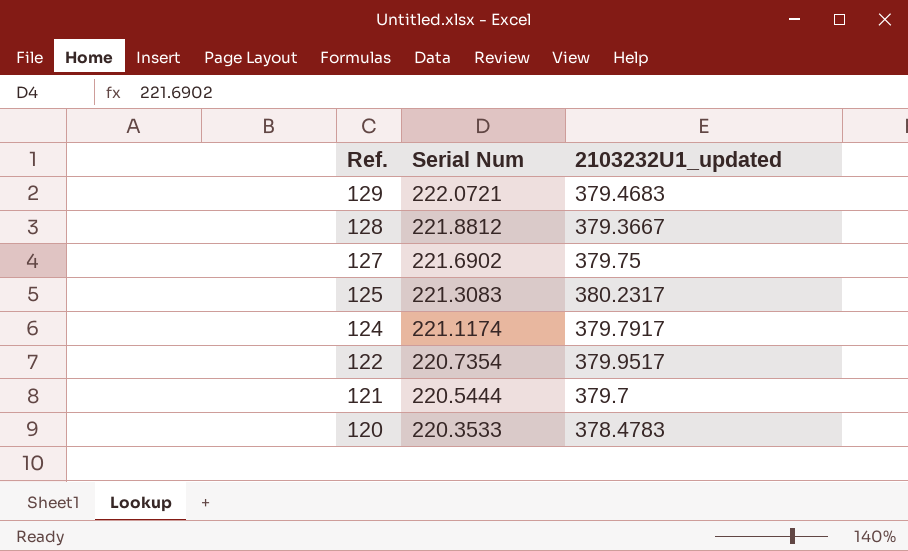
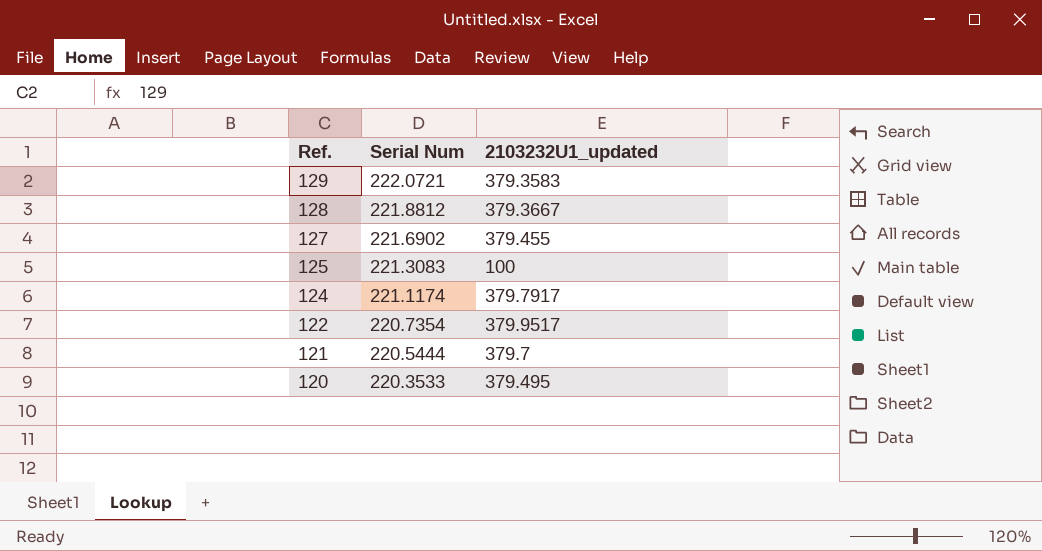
129 | 2103232U1_updated: 379.4683 -> 379.3583
127 | 2103232U1_updated: 379.75 -> 379.455
125 | 2103232U1_updated: 380.2317 -> 100
120 | 2103232U1_updated: 378.4783 -> 379.495

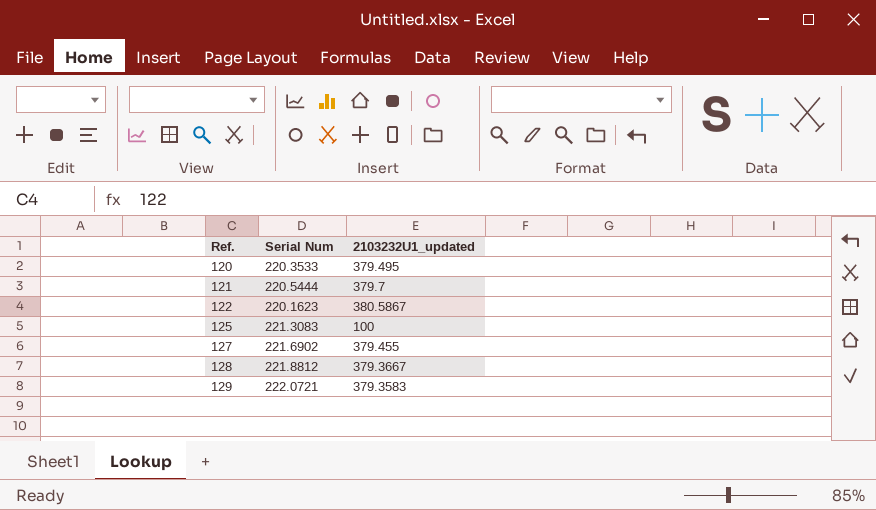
row order: Ref. descending -> Ref. ascending
row 124: 221.1174 | 379.7917 -> none
122 | Serial Num: 220.7354 -> 220.1623
122 | 2103232U1_updated: 379.9517 -> 380.5867

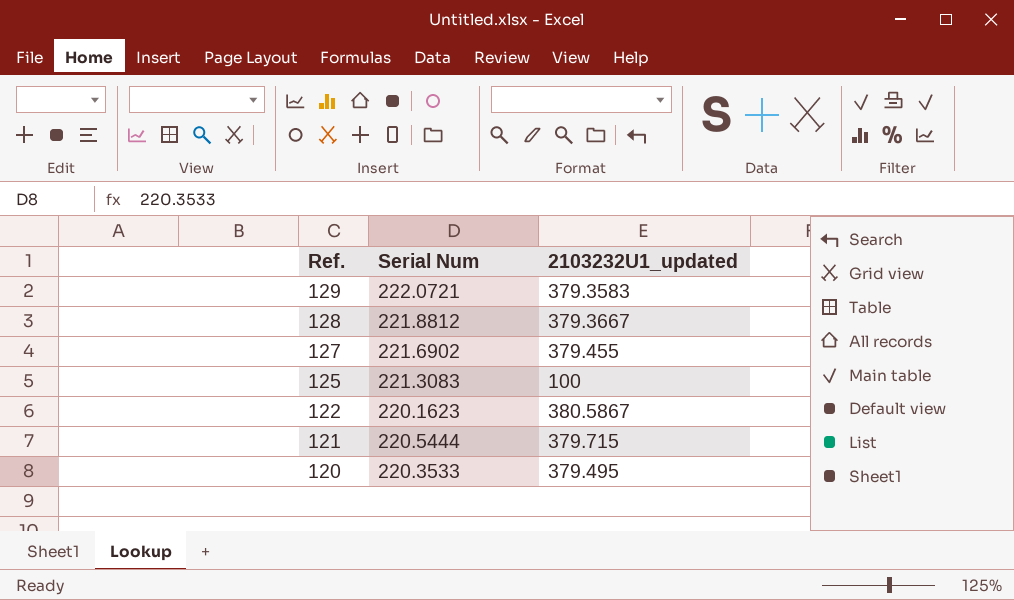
row order: Ref. ascending -> Ref. descending
121 | 2103232U1_updated: 379.7 -> 379.715

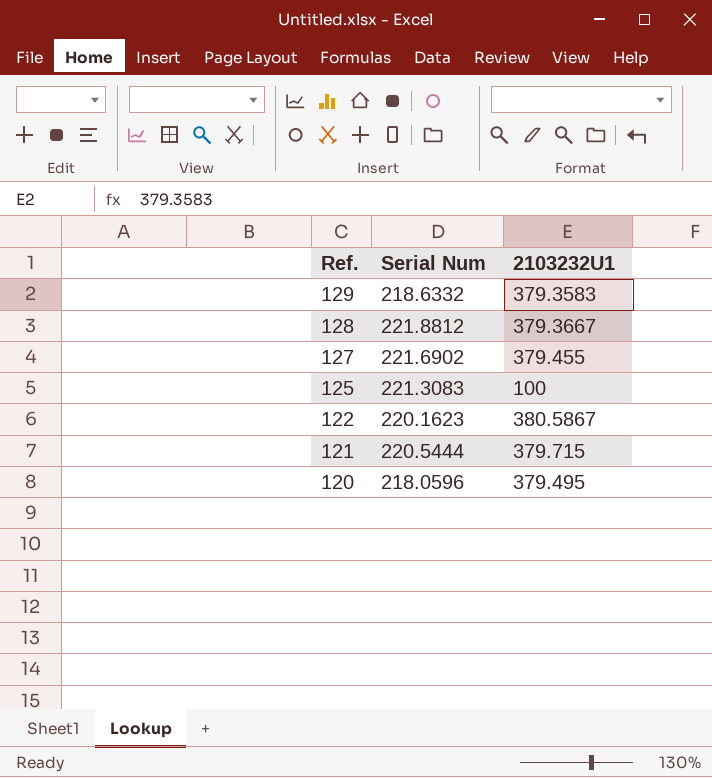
column name: 2103232U1_updated -> 2103232U1
129 | Serial Num: 222.0721 -> 218.6332
120 | Serial Num: 220.3533 -> 218.0596

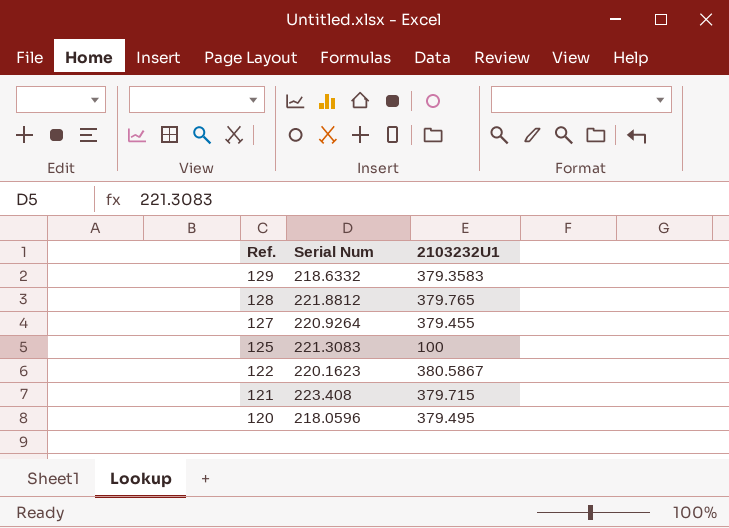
128 | 2103232U1: 379.3667 -> 379.765
127 | Serial Num: 221.6902 -> 220.9264
121 | Serial Num: 220.5444 -> 223.408

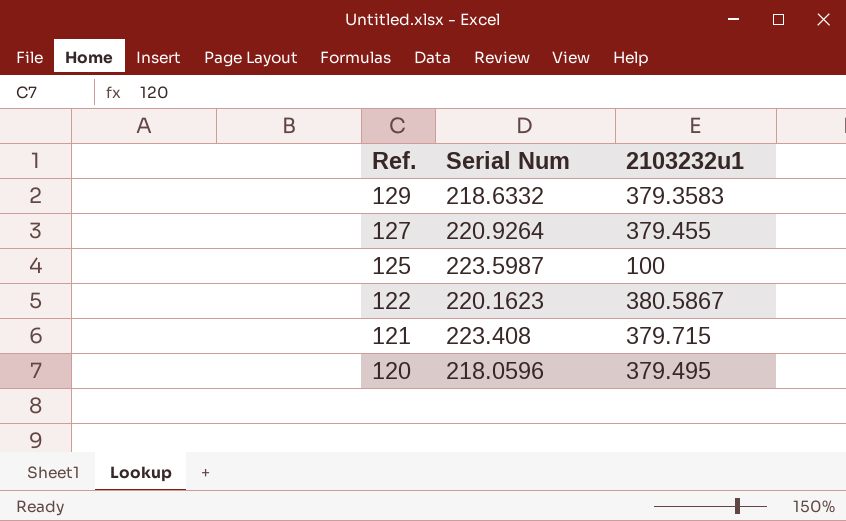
column name: 2103232U1 -> 2103232u1
row 128: 221.8812 | 379.765 -> none
125 | Serial Num: 221.3083 -> 223.5987

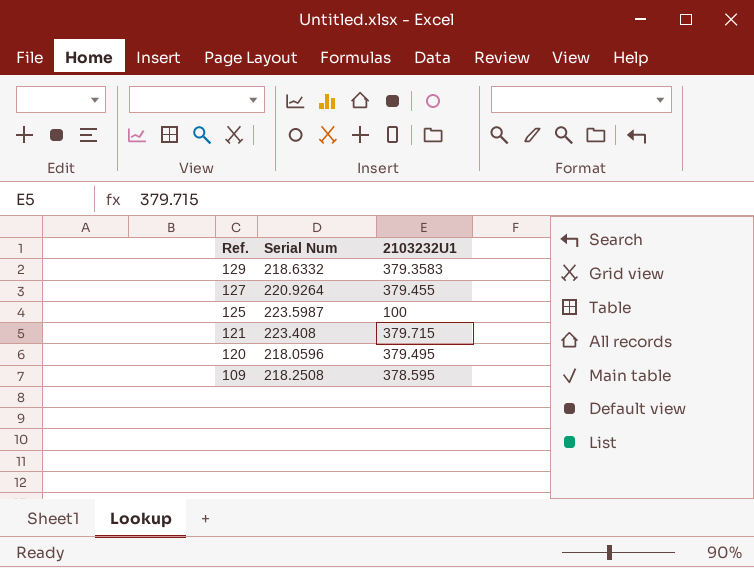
column name: 2103232u1 -> 2103232U1
row 122: 220.1623 | 380.5867 -> none
row 109: none -> 218.2508 | 378.595

